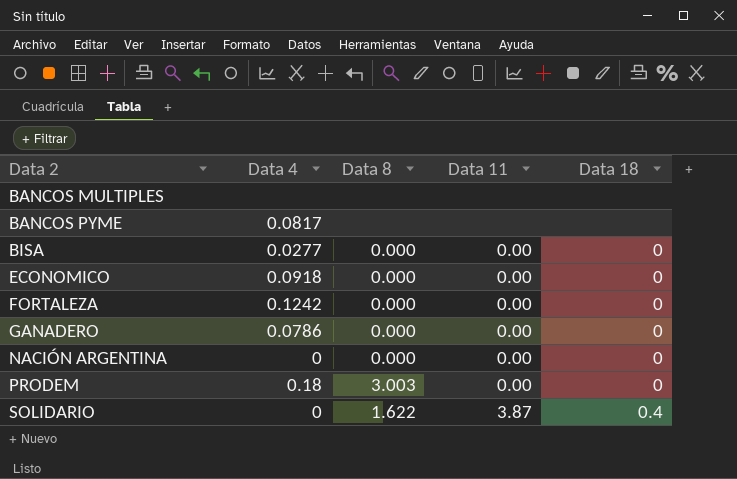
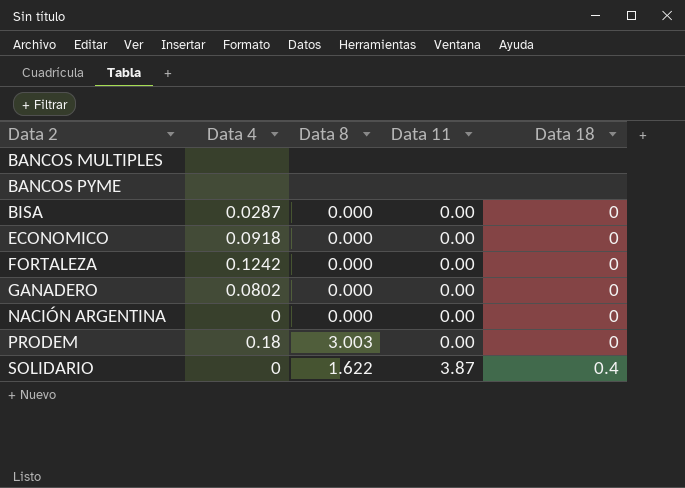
BANCOS PYME | Data 4: 0.0817 -> none
BISA | Data 4: 0.0277 -> 0.0287
GANADERO | Data 4: 0.0786 -> 0.0802

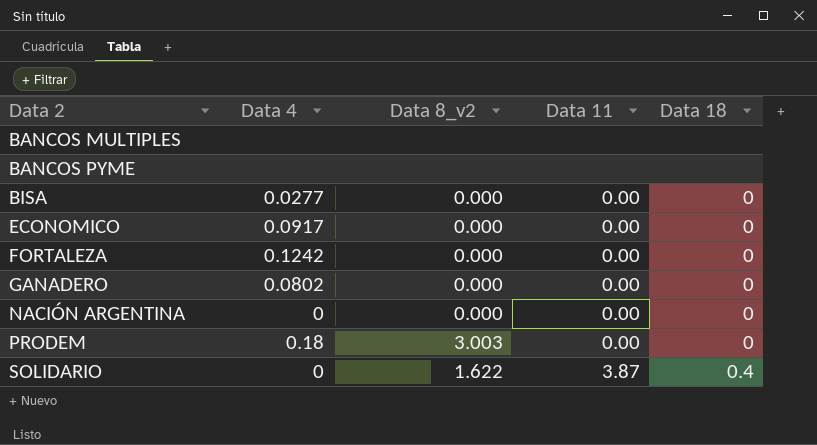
column name: Data 8 -> Data 8_v2
BISA | Data 4: 0.0287 -> 0.0277
ECONOMICO | Data 4: 0.0918 -> 0.0917

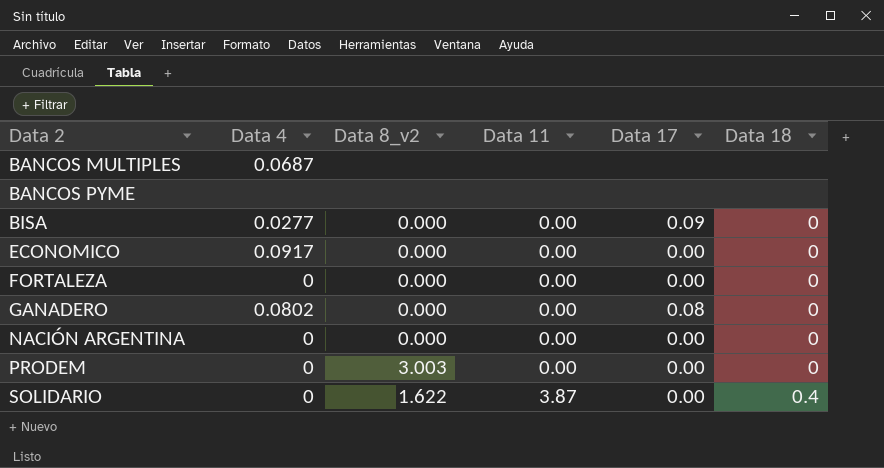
column Data 17 | position: none -> 5
BANCOS MULTIPLES | Data 4: none -> 0.0687
FORTALEZA | Data 4: 0.1242 -> 0
PRODEM | Data 4: 0.18 -> 0

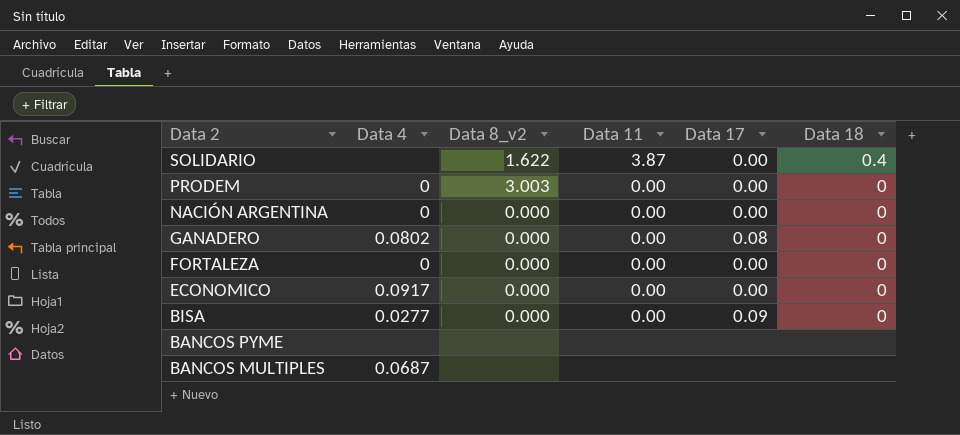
row order: Data 2 ascending -> Data 2 descending
SOLIDARIO | Data 4: 0 -> none

